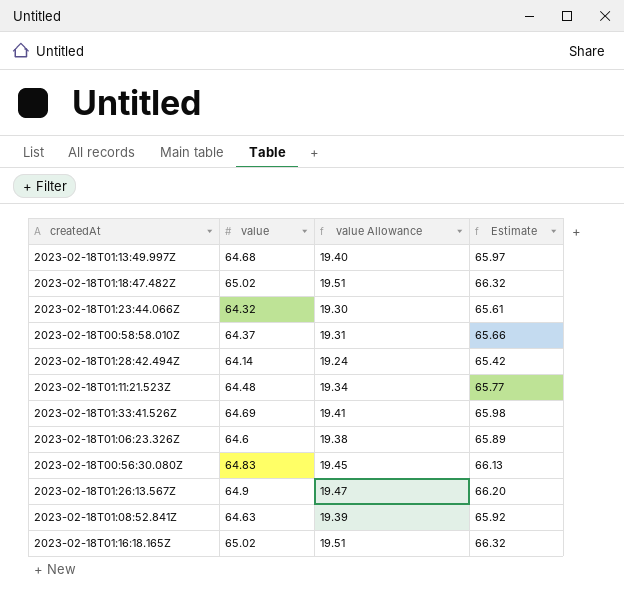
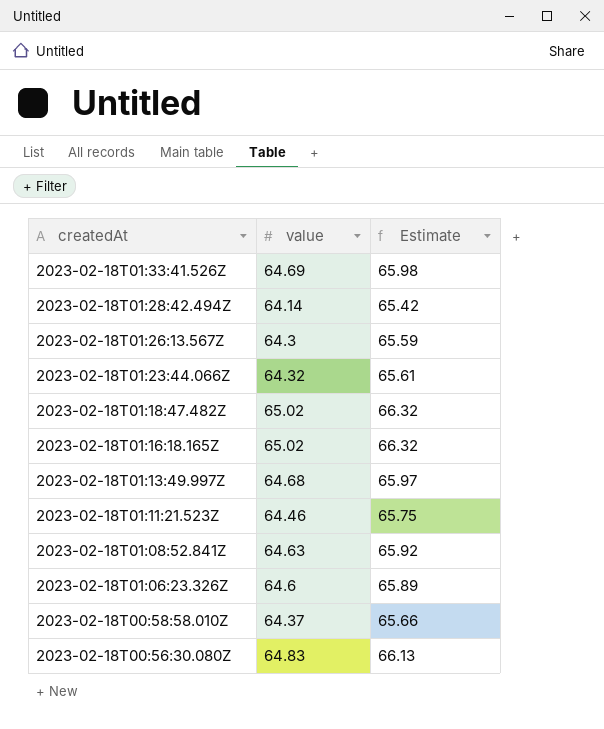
row order: none -> createdAt descending
column value Allowance | formula: [value] * 0.3 -> none
2023-02-18T01:26:13.567Z | value: 64.9 -> 64.3
2023-02-18T01:26:13.567Z | Estimate: 66.20 -> 65.59
2023-02-18T01:11:21.523Z | value: 64.48 -> 64.46
2023-02-18T01:11:21.523Z | Estimate: 65.77 -> 65.75

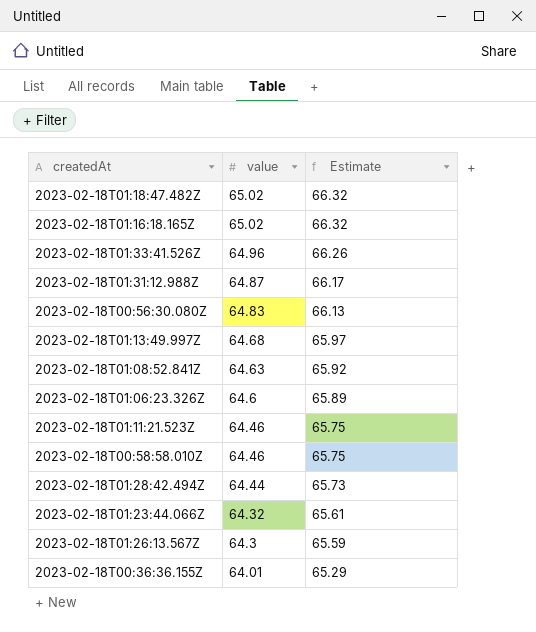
row order: createdAt descending -> value descending
2023-02-18T01:33:41.526Z | value: 64.69 -> 64.96
2023-02-18T01:33:41.526Z | Estimate: 65.98 -> 66.26
row 2023-02-18T01:31:12.988Z: none -> 64.87 | 66.17
2023-02-18T00:58:58.010Z | value: 64.37 -> 64.46
2023-02-18T00:58:58.010Z | Estimate: 65.66 -> 65.75
2023-02-18T01:28:42.494Z | value: 64.14 -> 64.44
2023-02-18T01:28:42.494Z | Estimate: 65.42 -> 65.73
row 2023-02-18T00:36:36.155Z: none -> 64.01 | 65.29

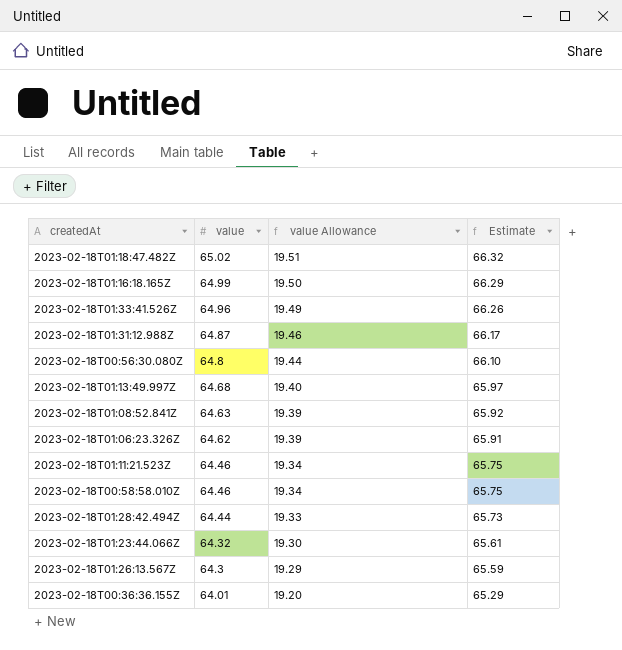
column value Allowance | formula: none -> [value] * 0.3
2023-02-18T01:16:18.165Z | value: 65.02 -> 64.99
2023-02-18T01:16:18.165Z | Estimate: 66.32 -> 66.29
2023-02-18T00:56:30.080Z | value: 64.83 -> 64.8
2023-02-18T00:56:30.080Z | Estimate: 66.13 -> 66.10
2023-02-18T01:06:23.326Z | value: 64.6 -> 64.62
2023-02-18T01:06:23.326Z | Estimate: 65.89 -> 65.91

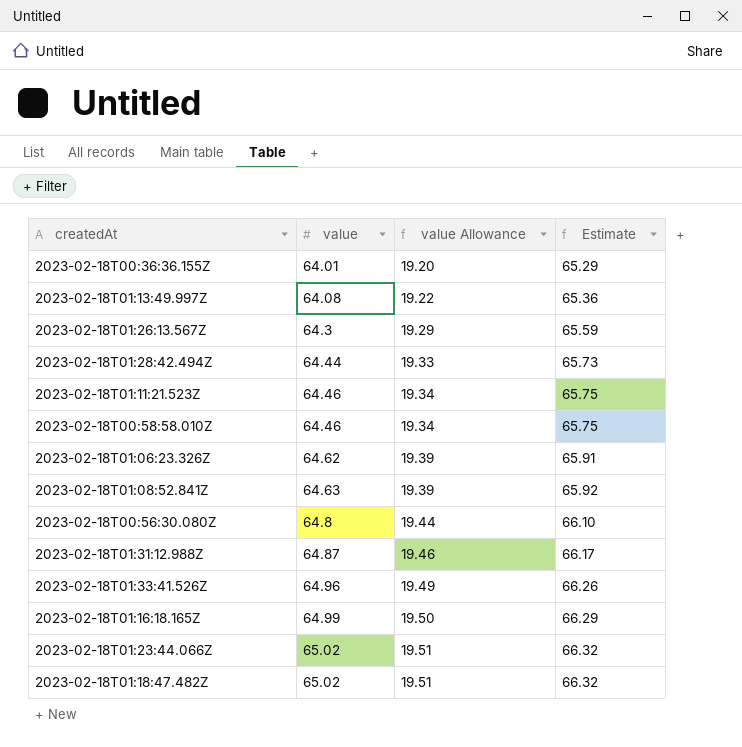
row order: value descending -> value ascending
2023-02-18T01:13:49.997Z | value: 64.68 -> 64.08
2023-02-18T01:13:49.997Z | value Allowance: 19.40 -> 19.22
2023-02-18T01:13:49.997Z | Estimate: 65.97 -> 65.36
2023-02-18T01:23:44.066Z | value: 64.32 -> 65.02
2023-02-18T01:23:44.066Z | value Allowance: 19.30 -> 19.51
2023-02-18T01:23:44.066Z | Estimate: 65.61 -> 66.32

